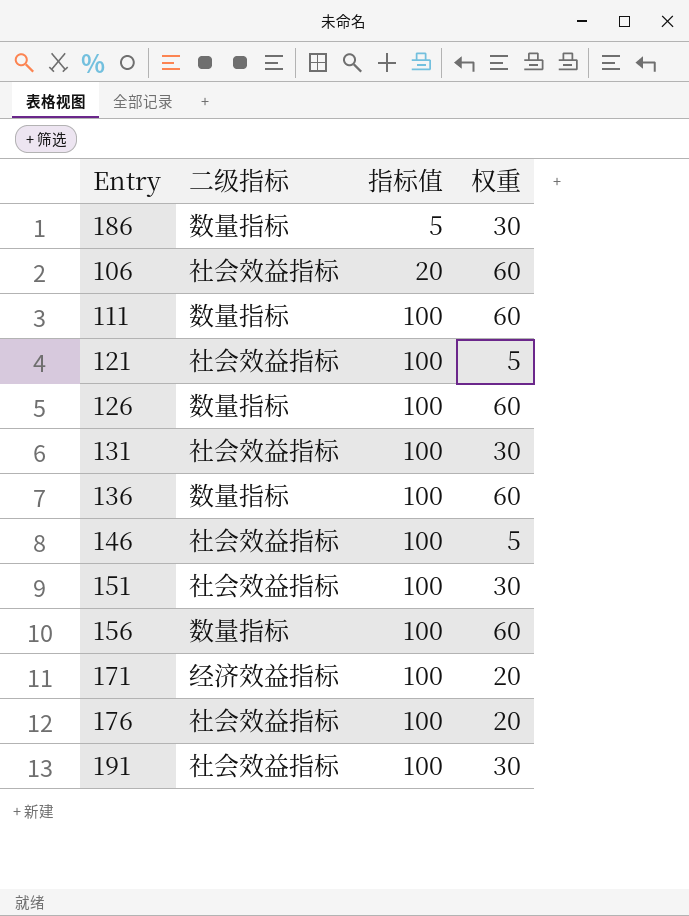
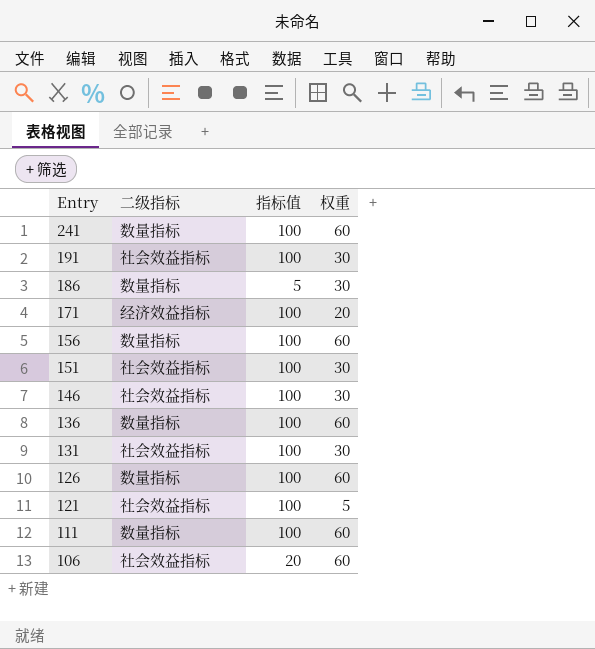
row order: 指标值 ascending -> Entry descending
row 176: 社会效益指标 | 100 | 20 -> none
row 241: none -> 数量指标 | 100 | 60
146 | 权重: 5 -> 30

